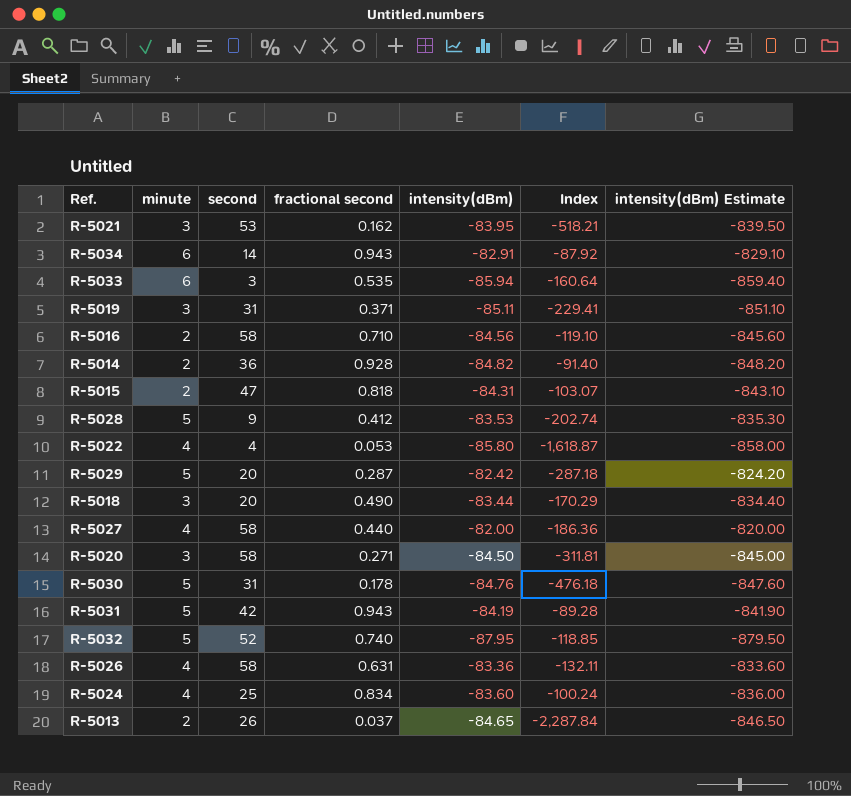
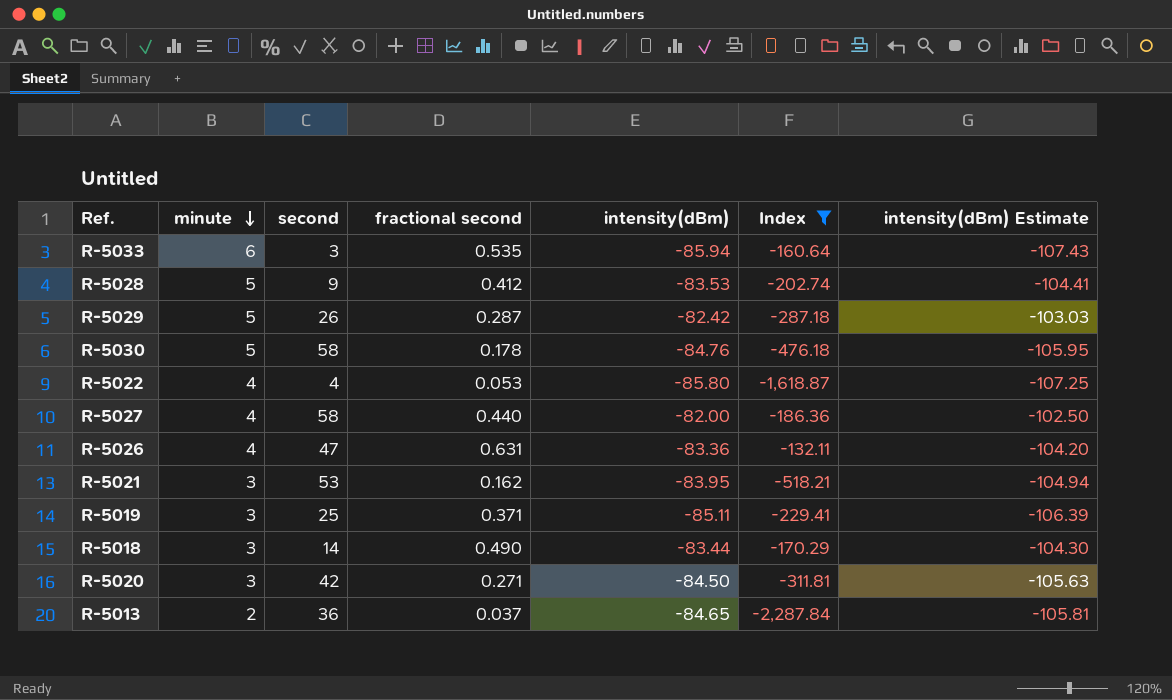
filter: none -> Index <= -132.11
row order: none -> minute descending
column intensity(dBm) Estimate | formula: [intensity(dBm)] * 10 -> [intensity(dBm)] * 1.25
R-5029 | second: 20 -> 26
R-5030 | second: 31 -> 58
R-5026 | second: 58 -> 47
R-5019 | second: 31 -> 25
R-5018 | second: 20 -> 14
R-5020 | second: 58 -> 42
R-5013 | second: 26 -> 36

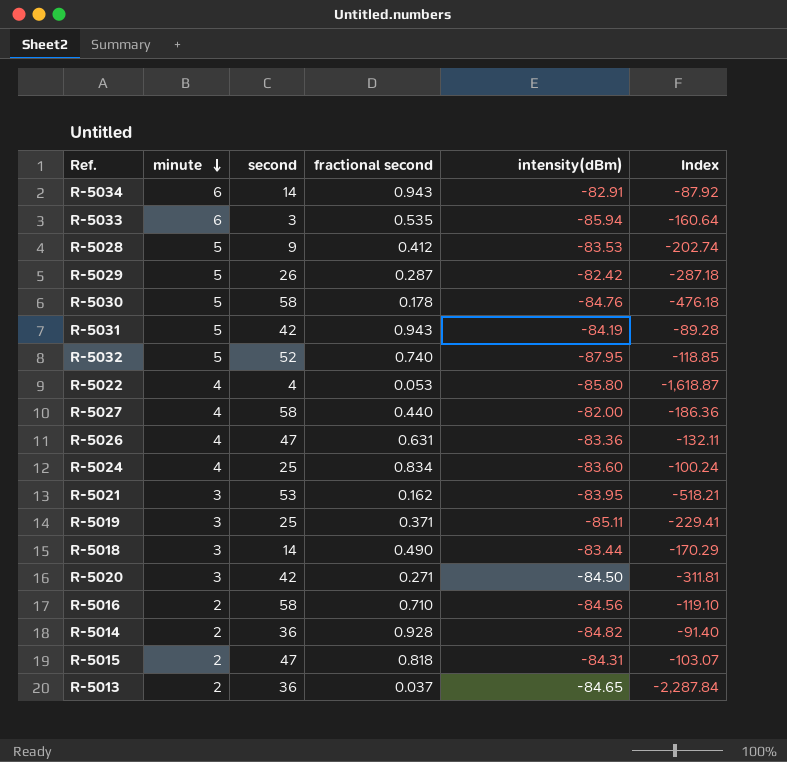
filter: Index <= -132.11 -> none
column intensity(dBm) Estimate | formula: [intensity(dBm)] * 1.25 -> none

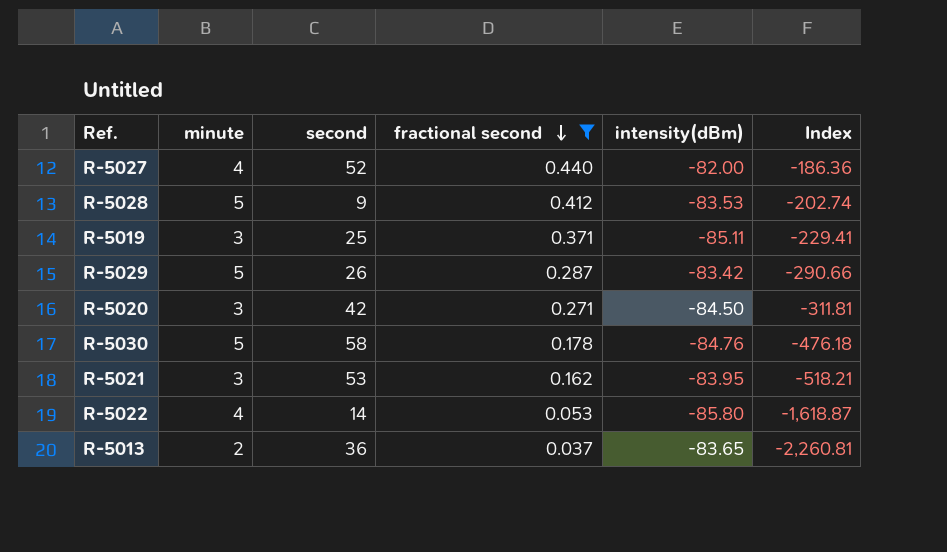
filter: none -> fractional second <= 0.440
row order: minute descending -> fractional second descending
R-5027 | second: 58 -> 52
R-5029 | intensity(dBm): -82.42 -> -83.42
R-5029 | Index: -287.18 -> -290.66
R-5022 | second: 4 -> 14
R-5013 | intensity(dBm): -84.65 -> -83.65
R-5013 | Index: -2,287.84 -> -2,260.81

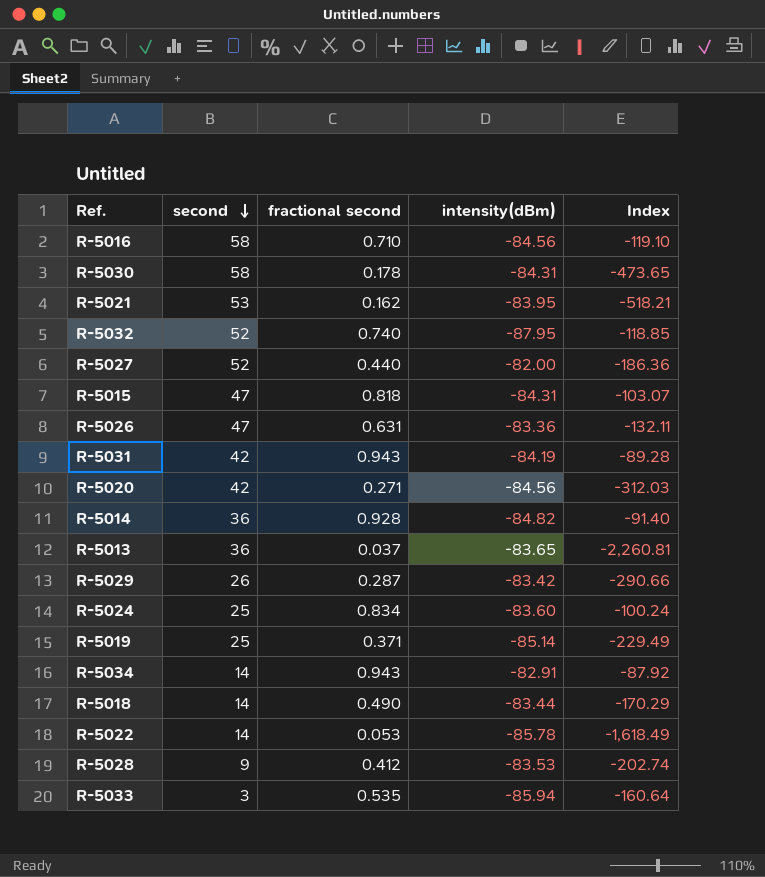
filter: fractional second <= 0.440 -> none
row order: fractional second descending -> second descending
column minute | position: 2 -> none
R-5030 | intensity(dBm): -84.76 -> -84.31
R-5030 | Index: -476.18 -> -473.65
R-5020 | intensity(dBm): -84.50 -> -84.56
R-5020 | Index: -311.81 -> -312.03
R-5019 | intensity(dBm): -85.11 -> -85.14
R-5019 | Index: -229.41 -> -229.49
R-5022 | intensity(dBm): -85.80 -> -85.78
R-5022 | Index: -1,618.87 -> -1,618.49

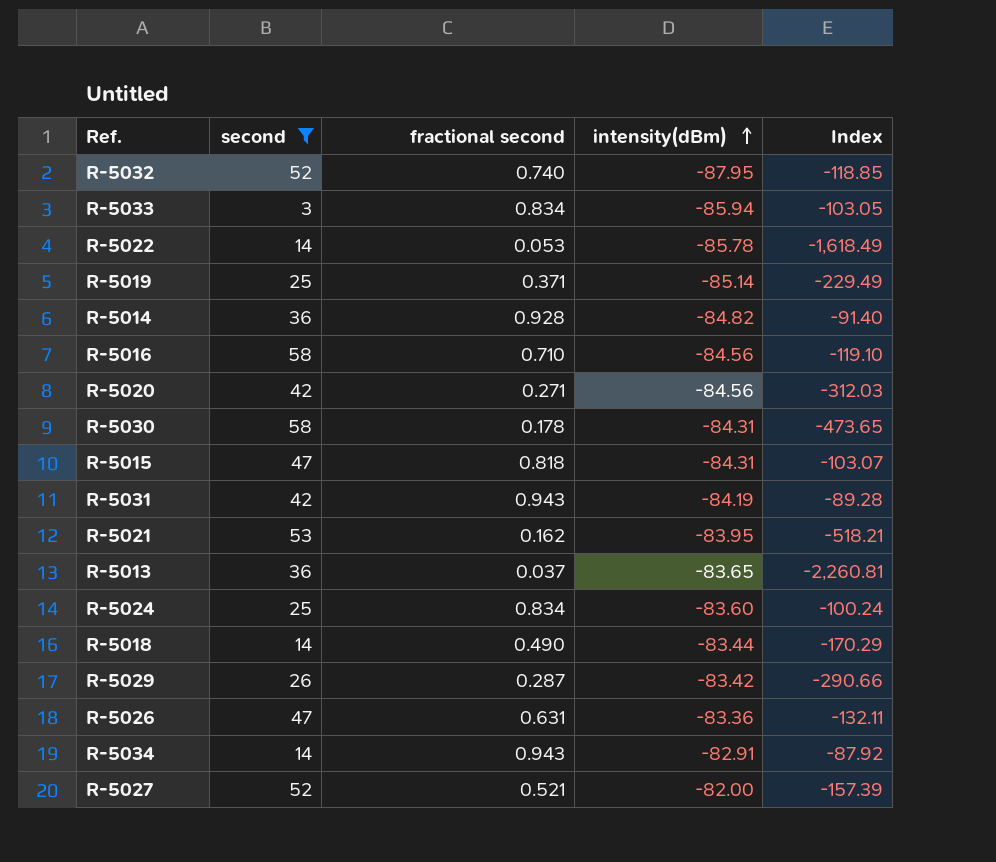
filter: none -> second != 9
row order: second descending -> intensity(dBm) ascending
R-5033 | fractional second: 0.535 -> 0.834
R-5033 | Index: -160.64 -> -103.05
R-5027 | fractional second: 0.440 -> 0.521
R-5027 | Index: -186.36 -> -157.39

